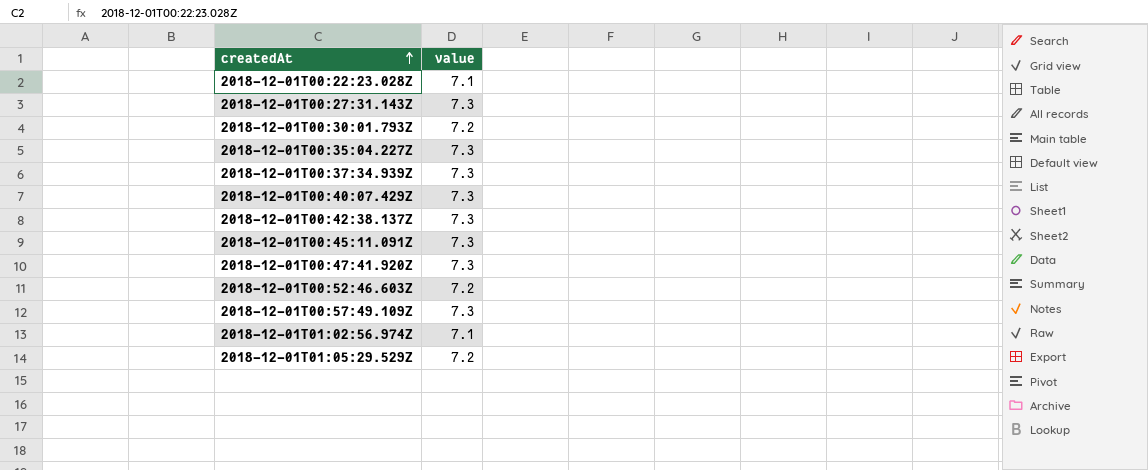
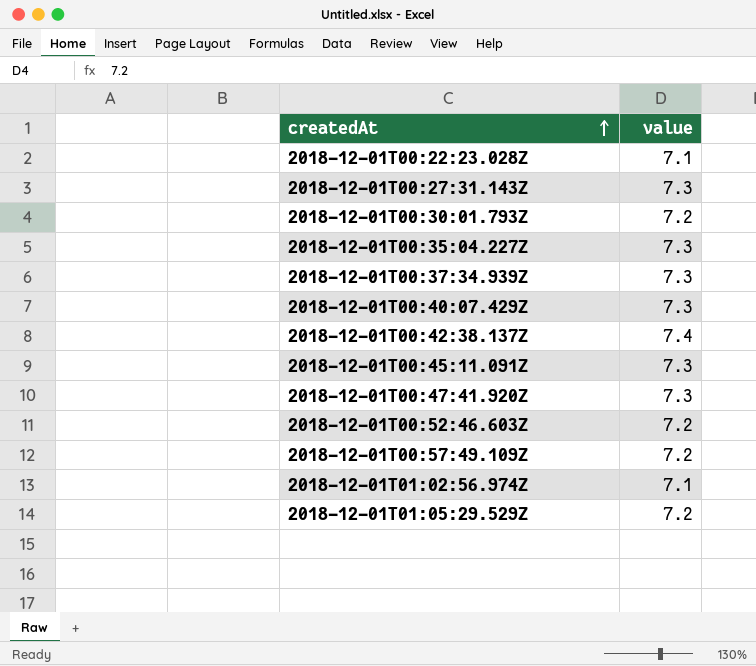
2018-12-01T00:42:38.137Z | value: 7.3 -> 7.4
2018-12-01T00:57:49.109Z | value: 7.3 -> 7.2

